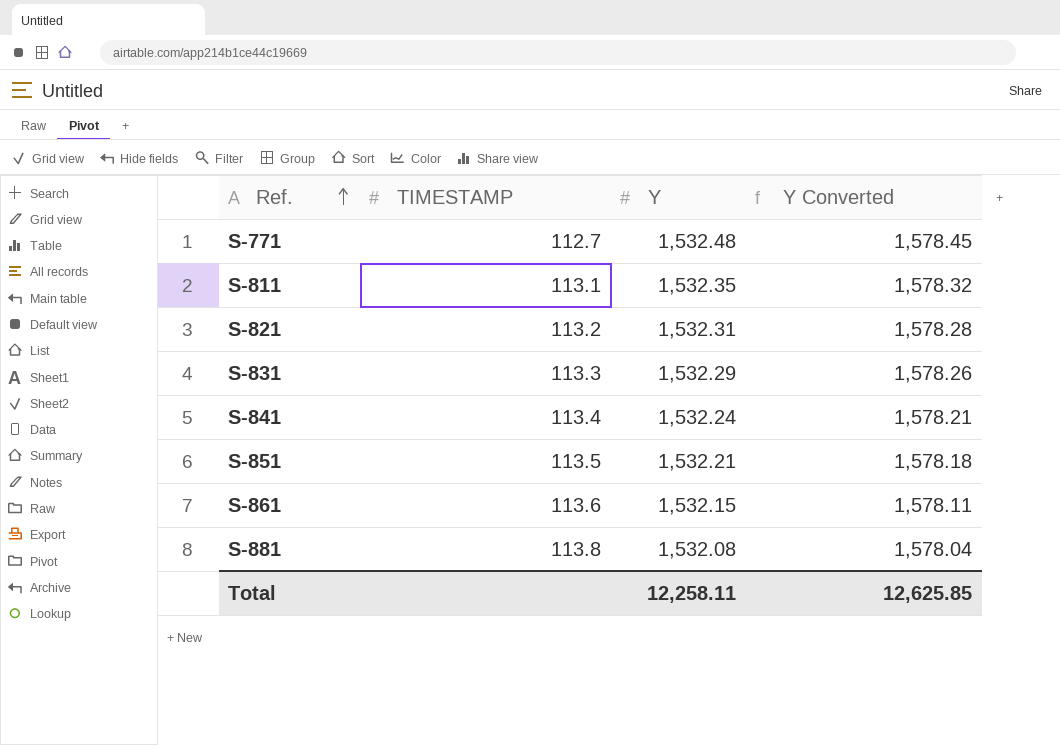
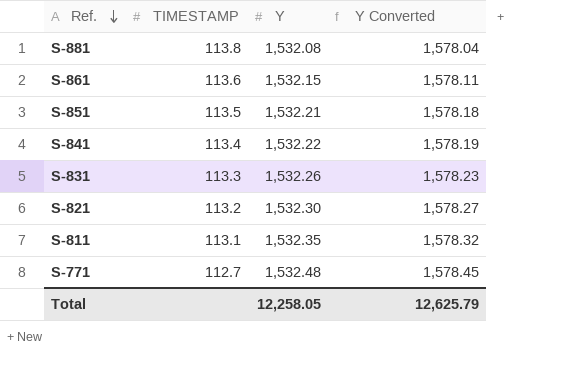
row order: Ref. ascending -> Ref. descending
S-841 | Y: 1,532.24 -> 1,532.22
S-841 | Y Converted: 1,578.21 -> 1,578.19
S-831 | Y: 1,532.29 -> 1,532.26
S-831 | Y Converted: 1,578.26 -> 1,578.23
S-821 | Y: 1,532.31 -> 1,532.30
S-821 | Y Converted: 1,578.28 -> 1,578.27
Total | Y: 12,258.11 -> 12,258.05
Total | Y Converted: 12,625.85 -> 12,625.79

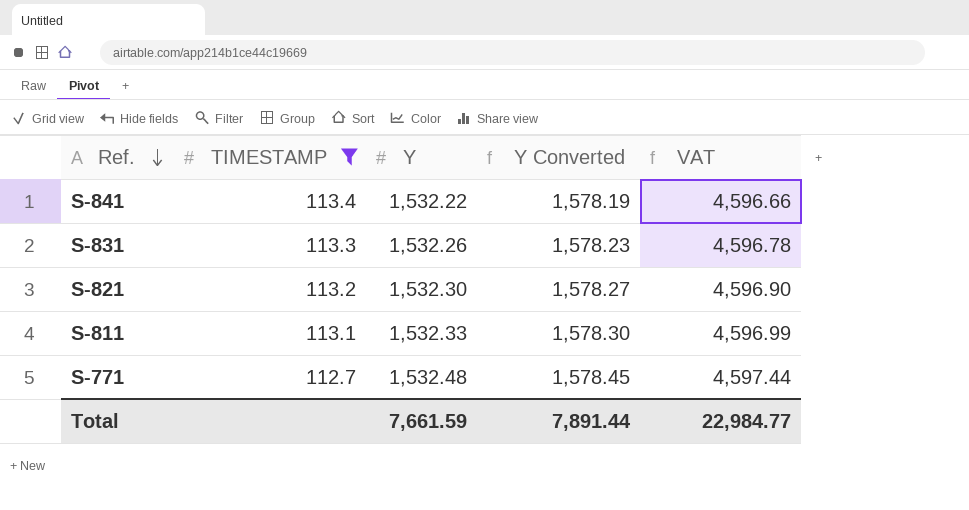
filter: none -> TIMESTAMP <= 113.4
column VAT | formula: none -> [Y] * 3
S-811 | Y: 1,532.35 -> 1,532.33
S-811 | Y Converted: 1,578.32 -> 1,578.30
Total | Y: 12,258.05 -> 7,661.59
Total | Y Converted: 12,625.79 -> 7,891.44

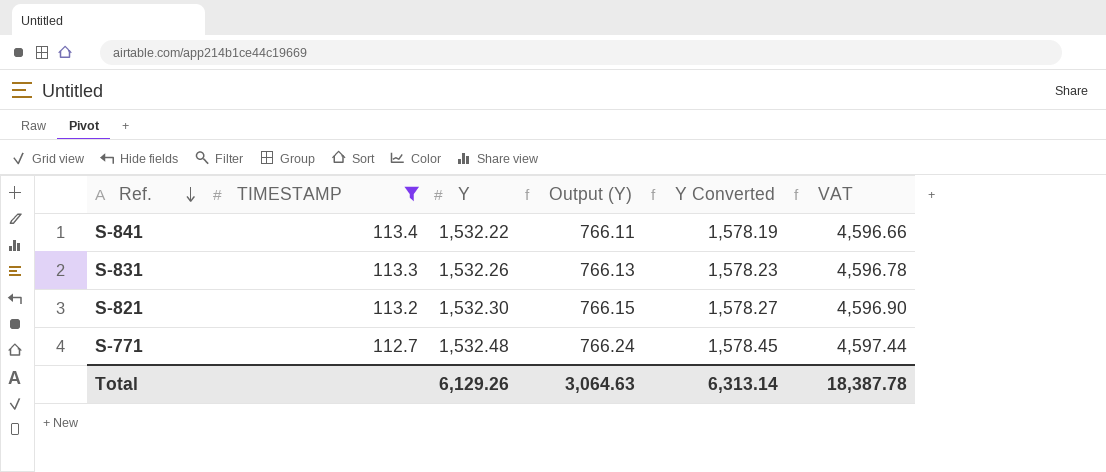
column Output (Y) | formula: none -> [Y] * 0.5
row S-811: 113.1 | 1,532.33 | 1,578.30 | 4,596.99 -> none
Total | Y: 7,661.59 -> 6,129.26
Total | Y Converted: 7,891.44 -> 6,313.14
Total | VAT: 22,984.77 -> 18,387.78

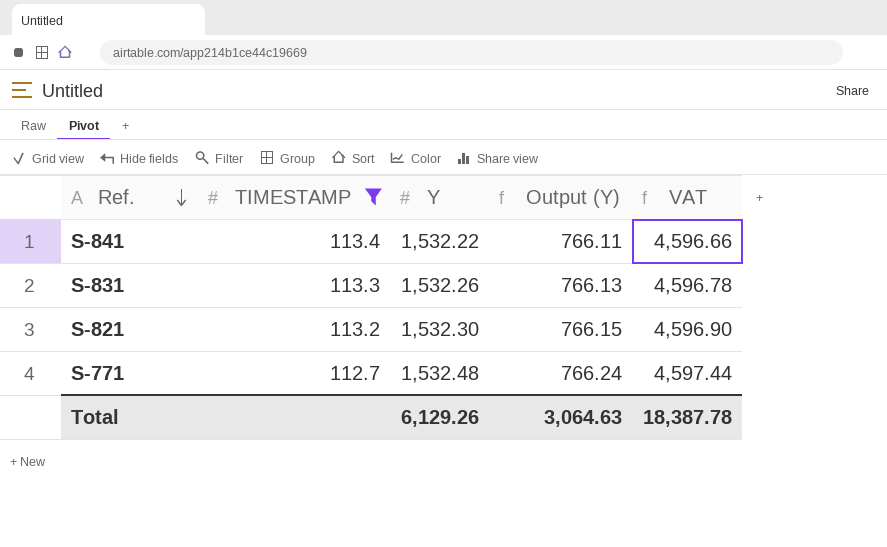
column Y Converted | formula: [Y] * 1.03 -> none

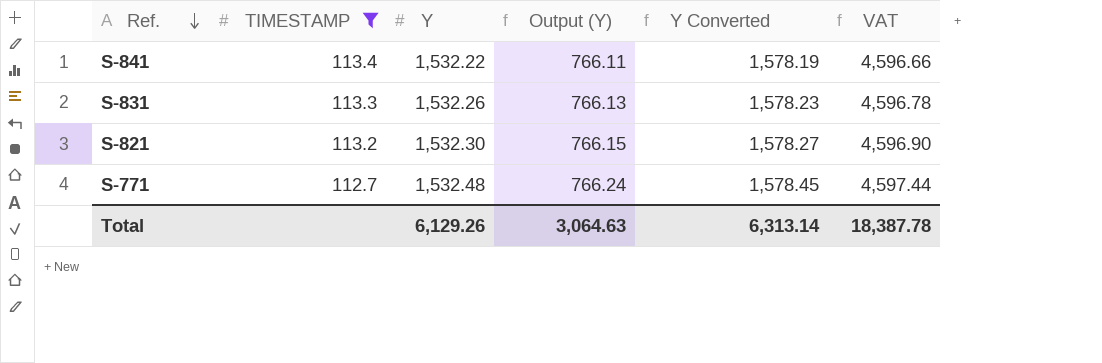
column Y Converted | formula: none -> [Y] * 1.03

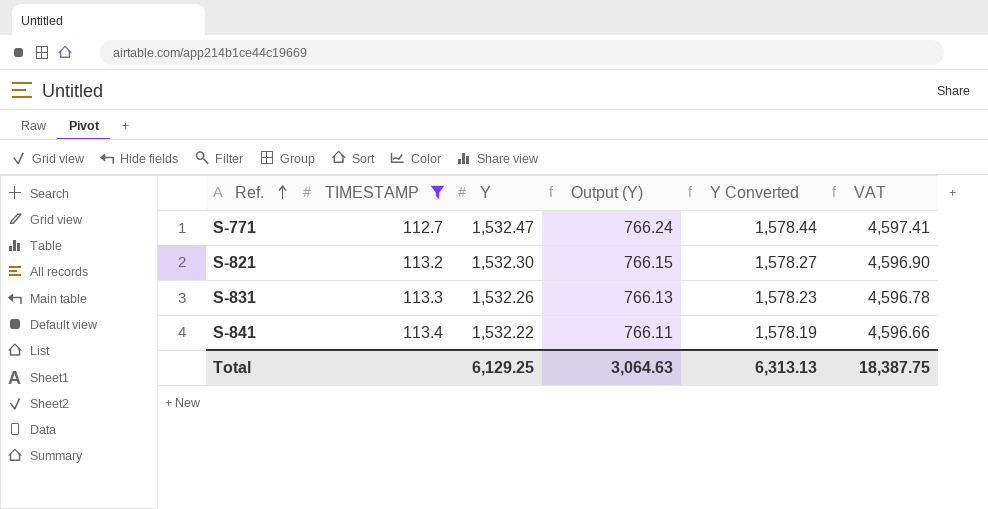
row order: Ref. descending -> Ref. ascending
S-771 | Y: 1,532.48 -> 1,532.47
S-771 | Y Converted: 1,578.45 -> 1,578.44
S-771 | VAT: 4,597.44 -> 4,597.41
Total | Y: 6,129.26 -> 6,129.25
Total | Y Converted: 6,313.14 -> 6,313.13
Total | VAT: 18,387.78 -> 18,387.75

